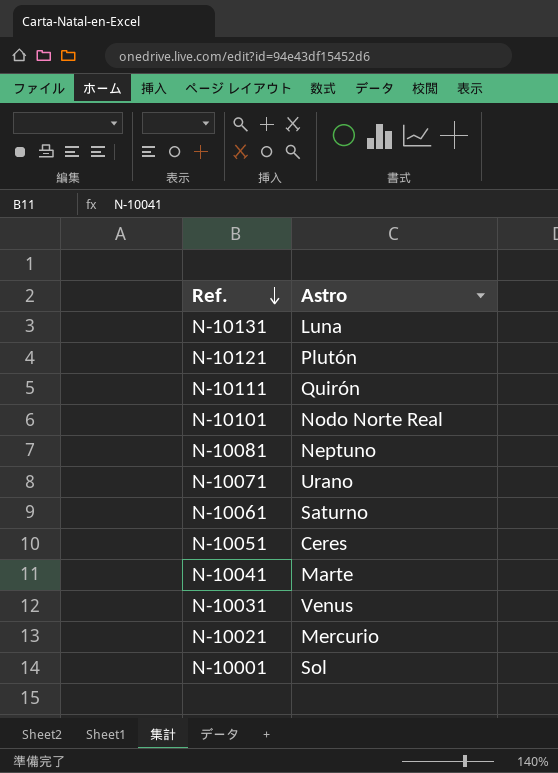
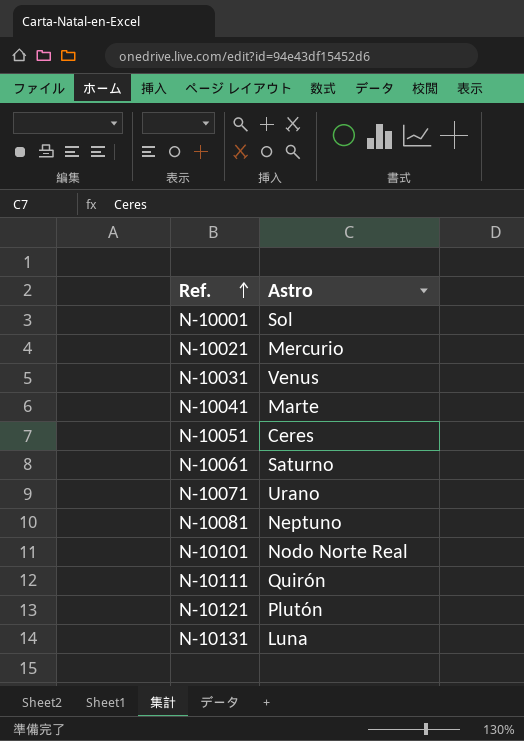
row order: Ref. descending -> Ref. ascending

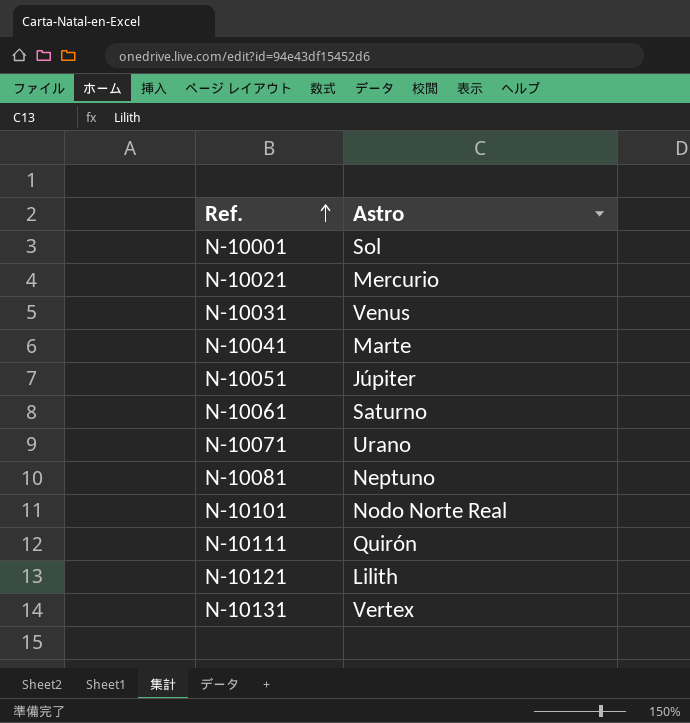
N-10051 | Astro: Ceres -> Júpiter
N-10121 | Astro: Plutón -> Lilith
N-10131 | Astro: Luna -> Vertex

